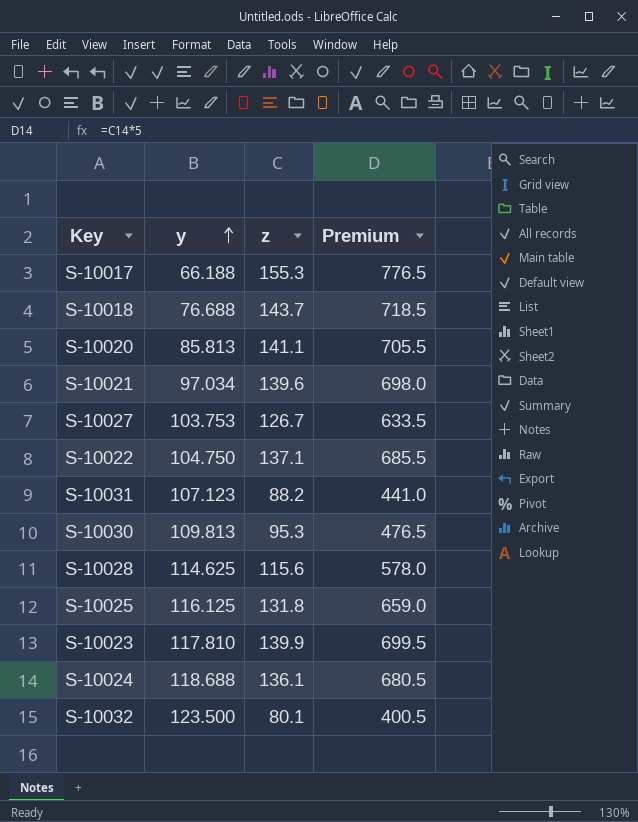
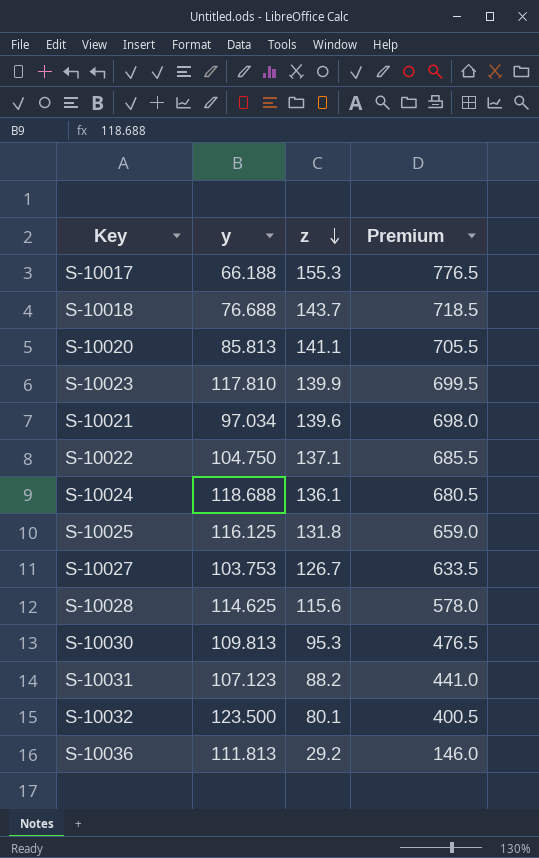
row order: y ascending -> z descending
row S-10036: none -> 111.813 | 29.2 | 146.0

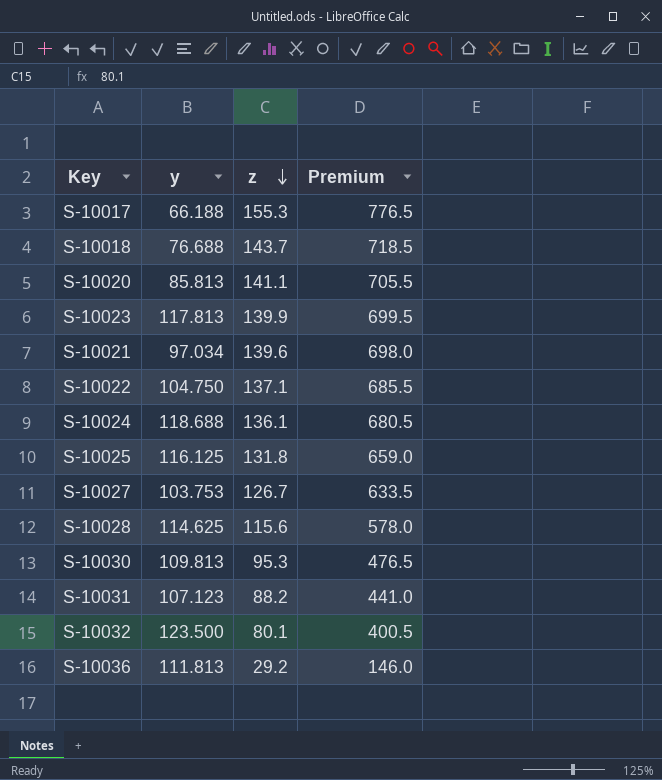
S-10023 | y: 117.810 -> 117.813

